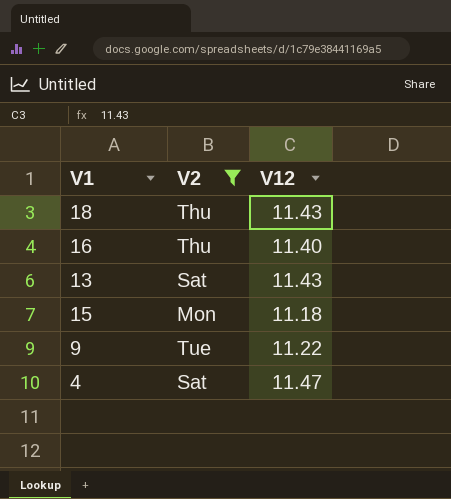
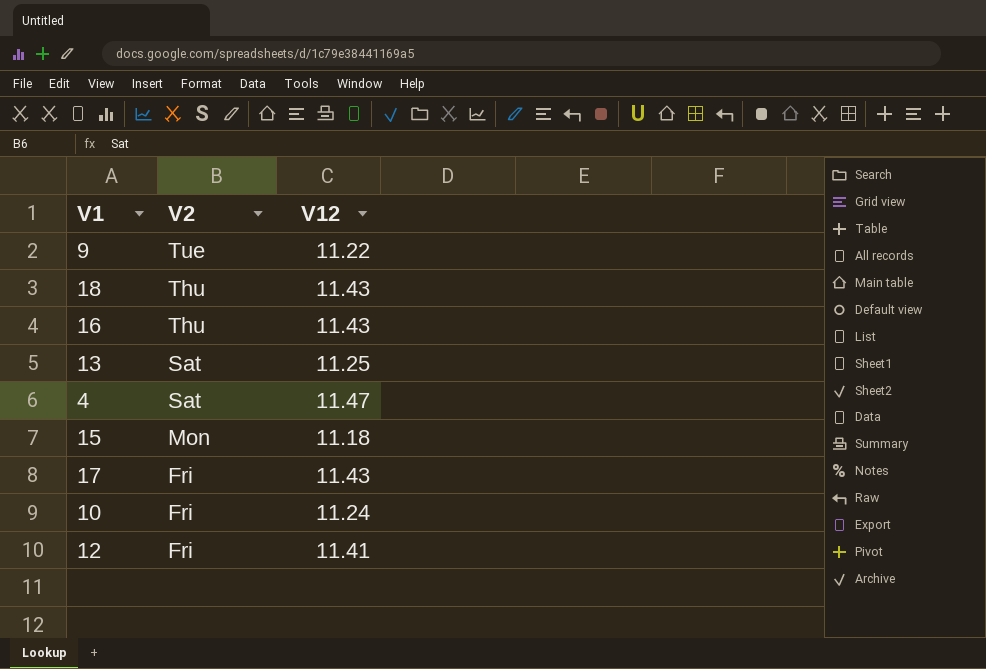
filter: V2 != Fri -> none
row order: none -> V2 descending
16 | V12: 11.40 -> 11.43
13 | V12: 11.43 -> 11.25

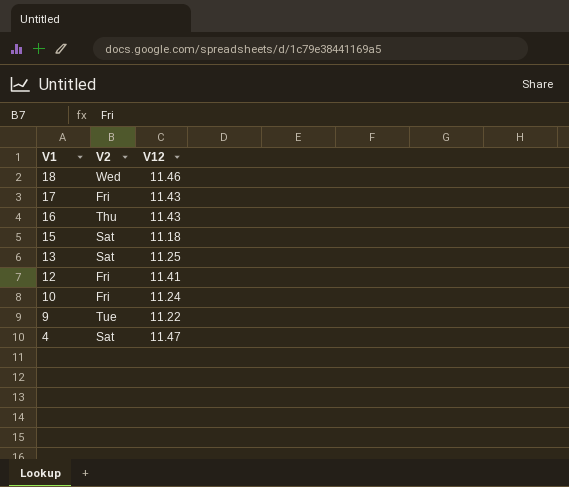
row order: V2 descending -> V1 descending
18 | V2: Thu -> Wed
18 | V12: 11.43 -> 11.46
15 | V2: Mon -> Sat

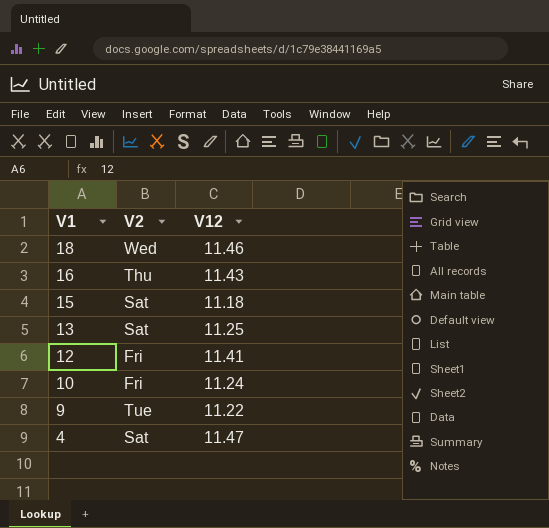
row 17: Fri | 11.43 -> none

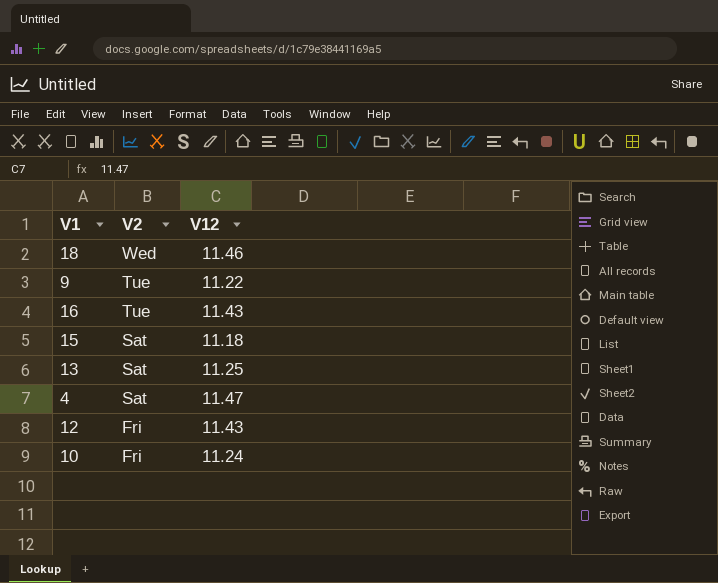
row order: V1 descending -> V2 descending
16 | V2: Thu -> Tue
12 | V12: 11.41 -> 11.43

